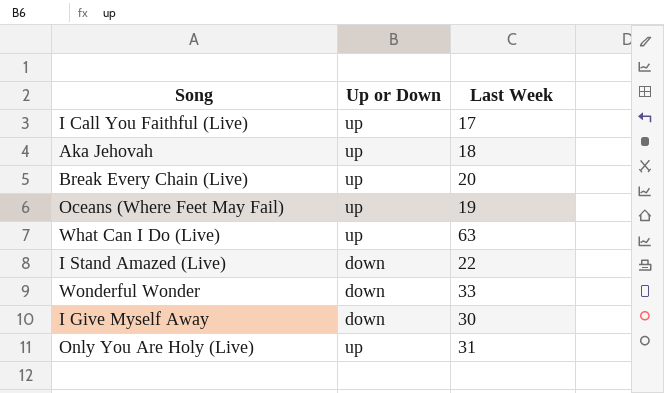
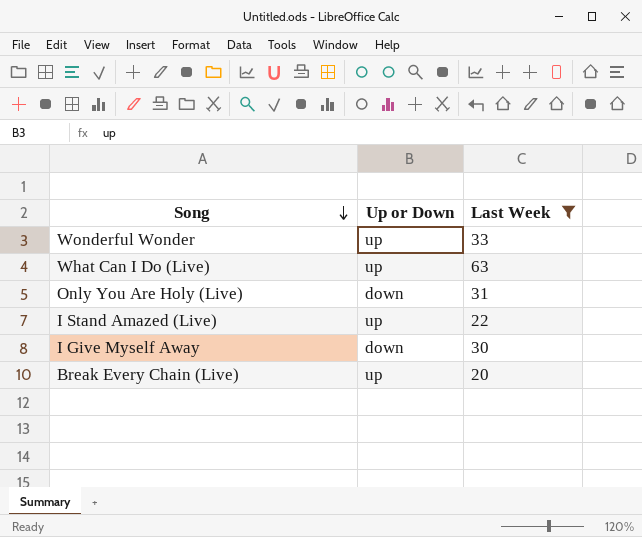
filter: none -> Last Week >= 20
row order: none -> Song descending
Wonderful Wonder | Up or Down: down -> up
Only You Are Holy (Live) | Up or Down: up -> down
I Stand Amazed (Live) | Up or Down: down -> up

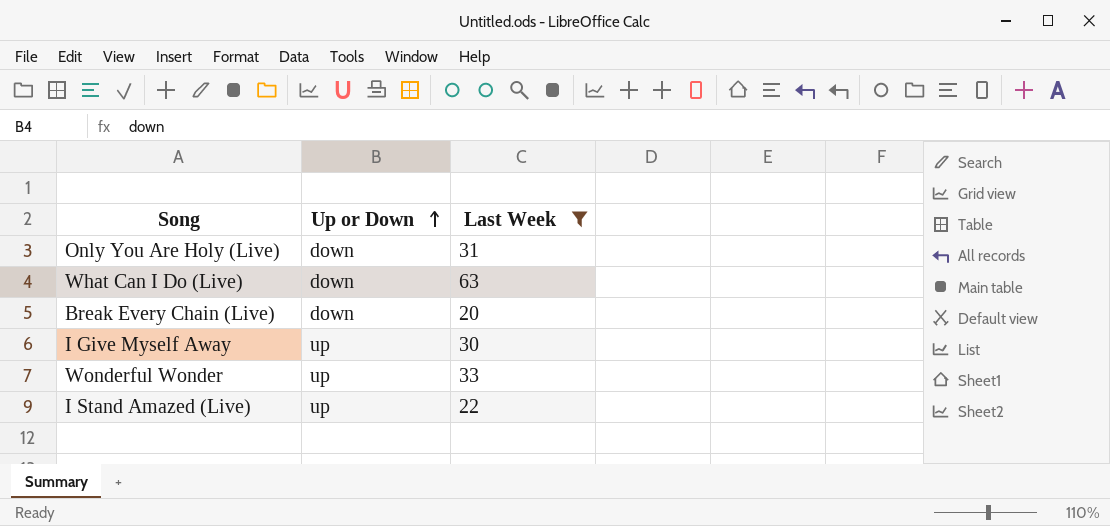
row order: Song descending -> Up or Down ascending
What Can I Do (Live) | Up or Down: up -> down
Break Every Chain (Live) | Up or Down: up -> down
I Give Myself Away | Up or Down: down -> up

